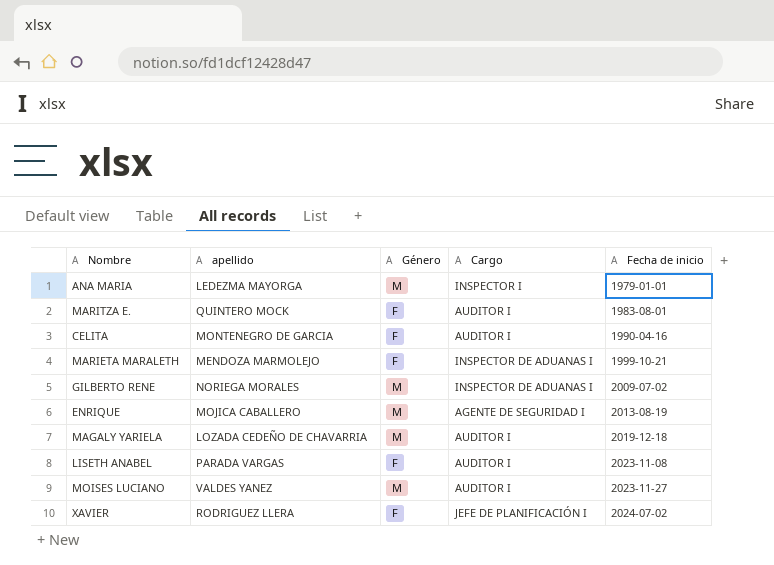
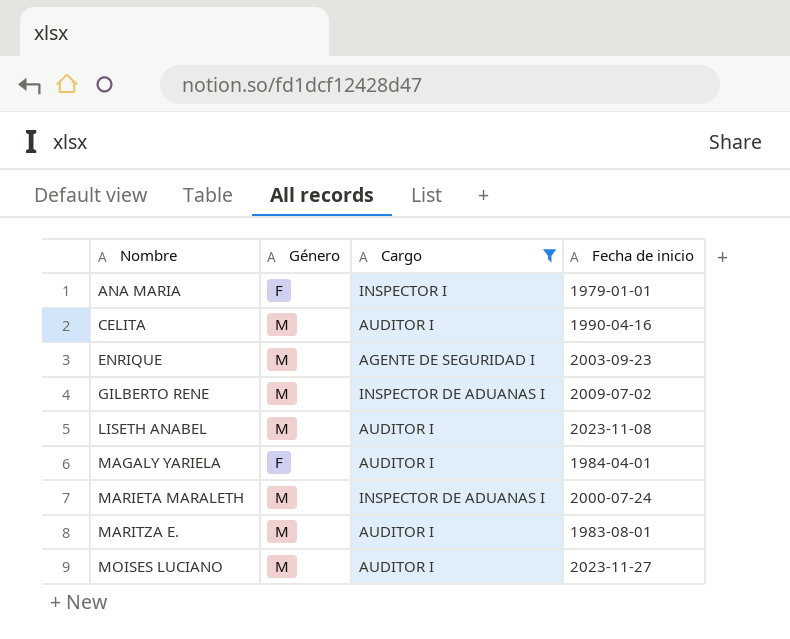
filter: none -> Cargo != JEFE DE PLANIFICACIÓN I
row order: Fecha de inicio ascending -> Nombre ascending
column apellido | position: 2 -> none
ANA MARIA | Género: M -> F
CELITA | Género: F -> M
ENRIQUE | Fecha de inicio: 2013-08-19 -> 2003-09-23
LISETH ANABEL | Género: F -> M
MAGALY YARIELA | Género: M -> F
MAGALY YARIELA | Fecha de inicio: 2019-12-18 -> 1984-04-01
MARIETA MARALETH | Género: F -> M
MARIETA MARALETH | Fecha de inicio: 1999-10-21 -> 2000-07-24
MARITZA E. | Género: F -> M

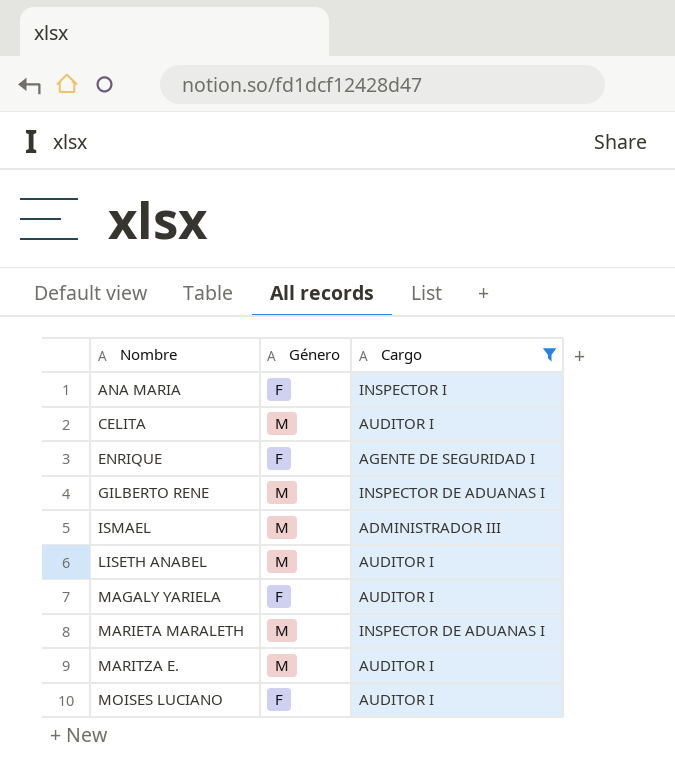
column Fecha de inicio | position: 4 -> none
ENRIQUE | Género: M -> F
row ISMAEL: none -> M | ADMINISTRADOR III
MOISES LUCIANO | Género: M -> F

